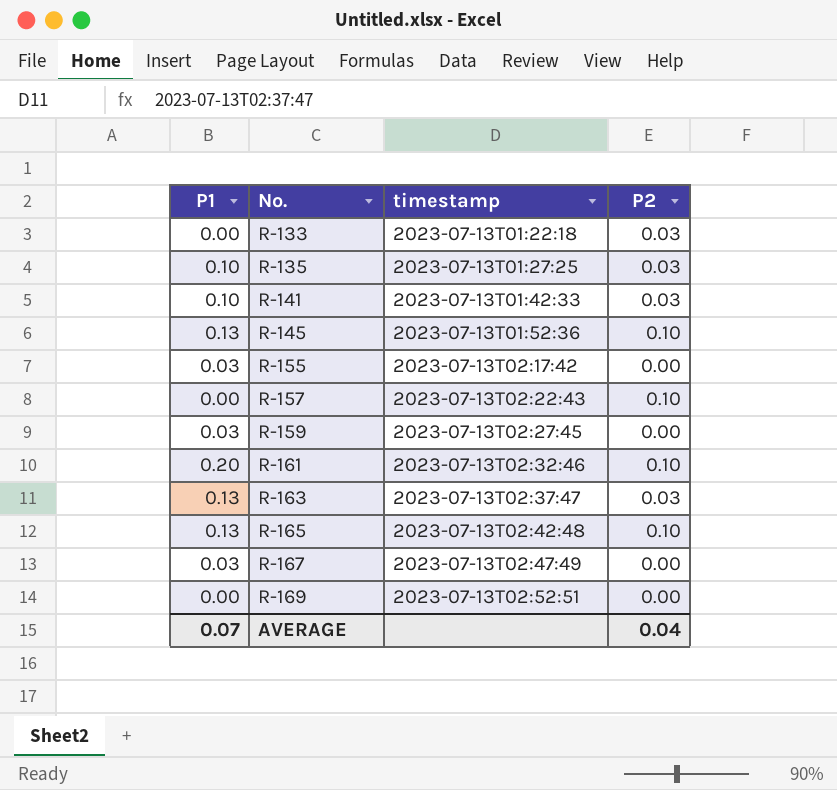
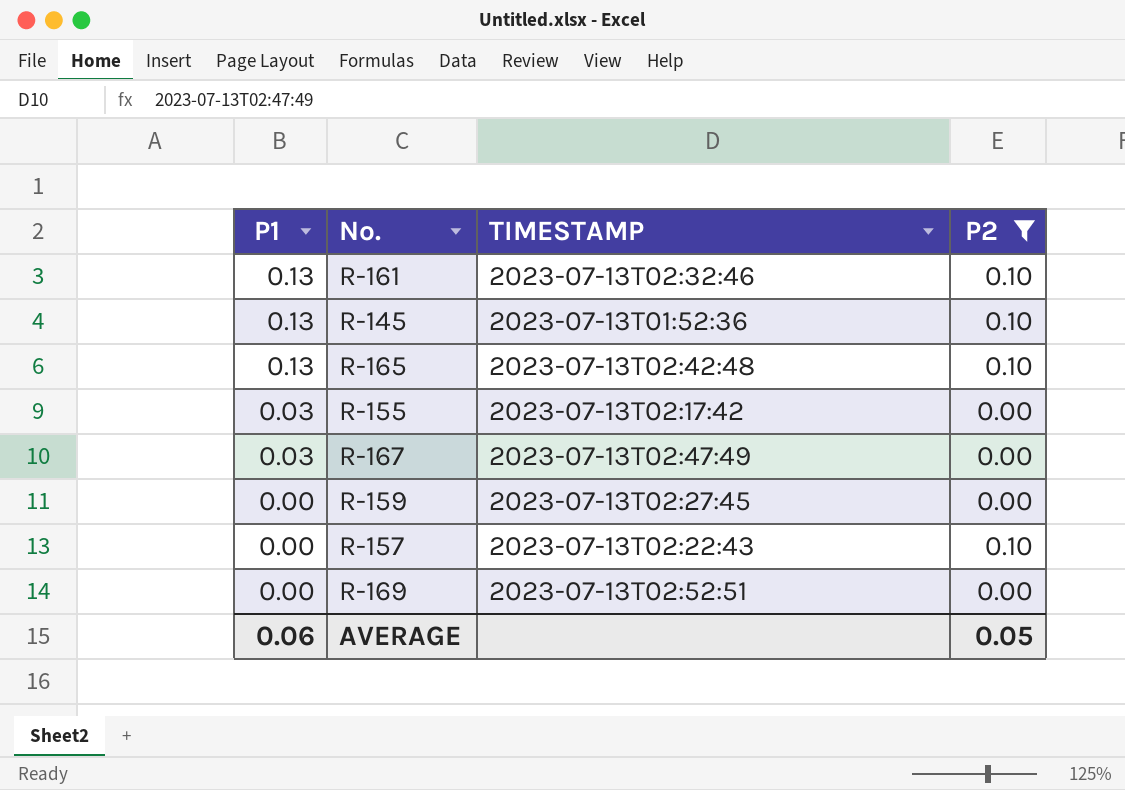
filter: none -> P2 != 0.03
row order: No. ascending -> P1 descending
column name: timestamp -> TIMESTAMP
R-161 | P1: 0.20 -> 0.13
R-159 | P1: 0.03 -> 0.00
AVERAGE | P1: 0.07 -> 0.06
AVERAGE | P2: 0.04 -> 0.05

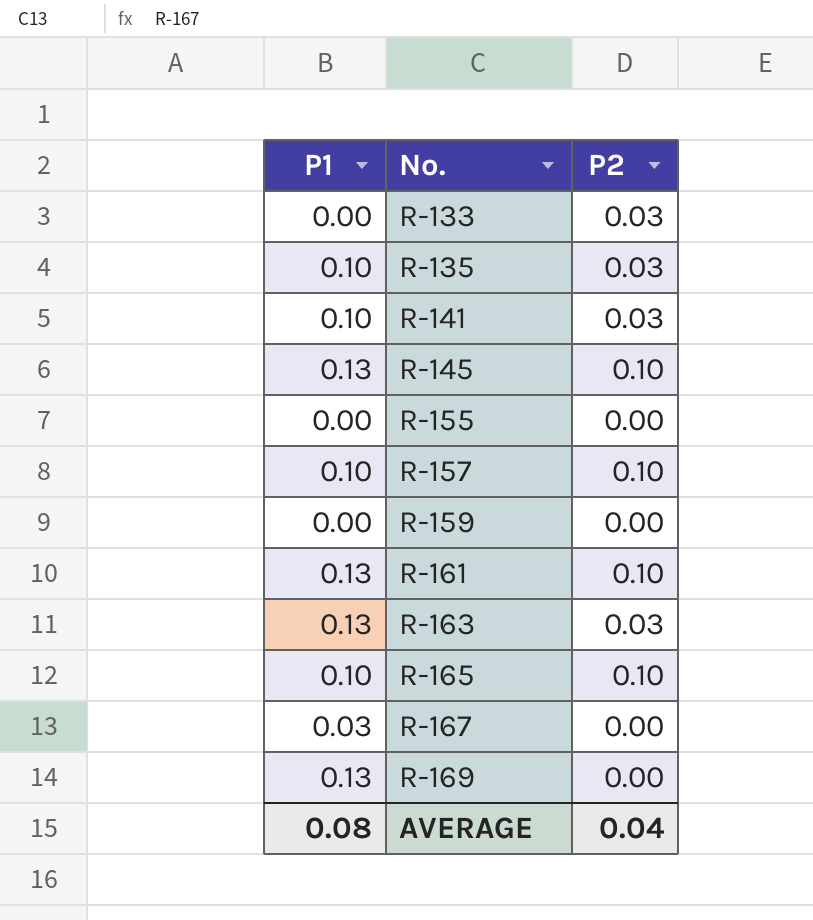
filter: P2 != 0.03 -> none
row order: P1 descending -> No. ascending
column TIMESTAMP | position: 3 -> none
R-155 | P1: 0.03 -> 0.00
R-157 | P1: 0.00 -> 0.10
R-165 | P1: 0.13 -> 0.10
R-169 | P1: 0.00 -> 0.13
AVERAGE | P1: 0.06 -> 0.08
AVERAGE | P2: 0.05 -> 0.04

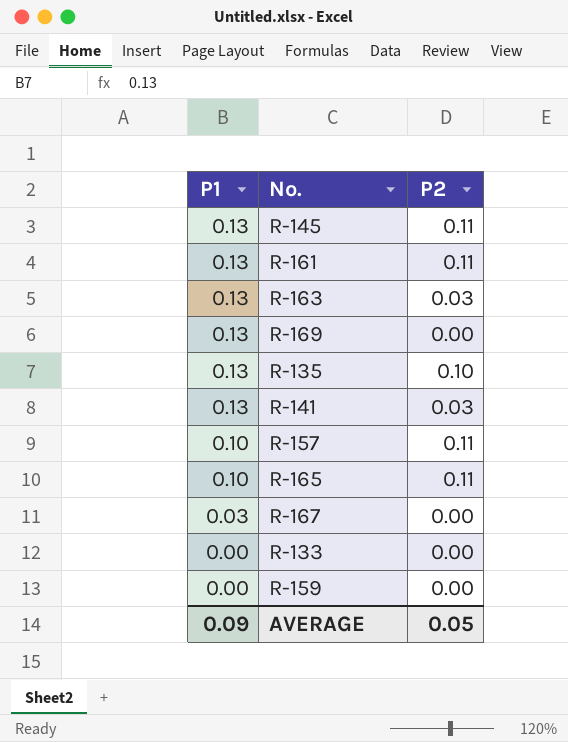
row order: No. ascending -> P1 descending
row R-155: 0.00 | 0.00 -> none
R-145 | P2: 0.10 -> 0.11
R-161 | P2: 0.10 -> 0.11
R-135 | P1: 0.10 -> 0.13
R-135 | P2: 0.03 -> 0.10
R-141 | P1: 0.10 -> 0.13
R-157 | P2: 0.10 -> 0.11
R-165 | P2: 0.10 -> 0.11
R-133 | P2: 0.03 -> 0.00
AVERAGE | P1: 0.08 -> 0.09
AVERAGE | P2: 0.04 -> 0.05

